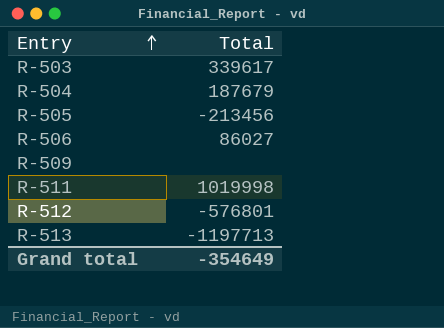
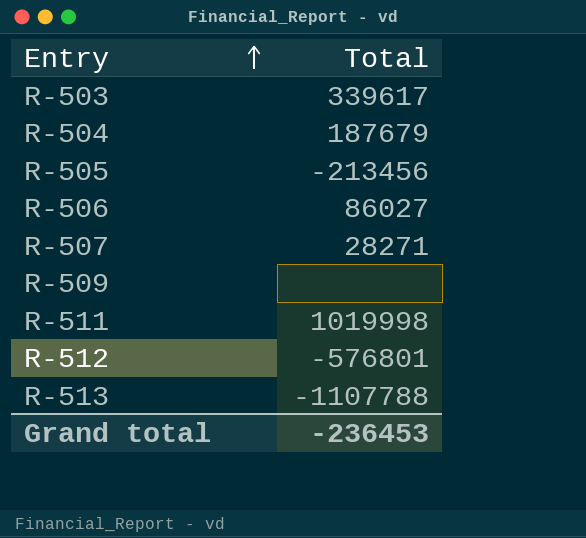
row R-507: none -> 28271
R-513 | Total: -1197713 -> -1107788
Grand total | Total: -354649 -> -236453

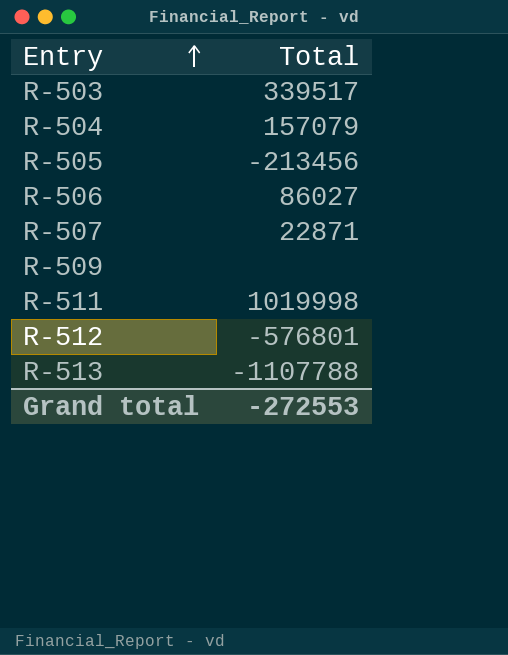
R-503 | Total: 339617 -> 339517
R-504 | Total: 187679 -> 157079
R-507 | Total: 28271 -> 22871
Grand total | Total: -236453 -> -272553

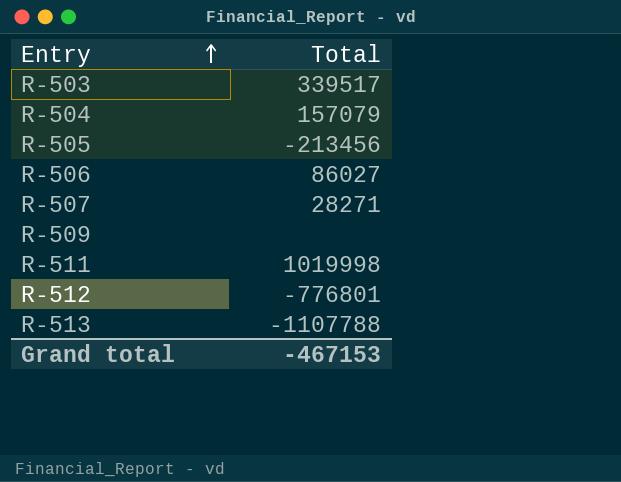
R-507 | Total: 22871 -> 28271
R-512 | Total: -576801 -> -776801
Grand total | Total: -272553 -> -467153

